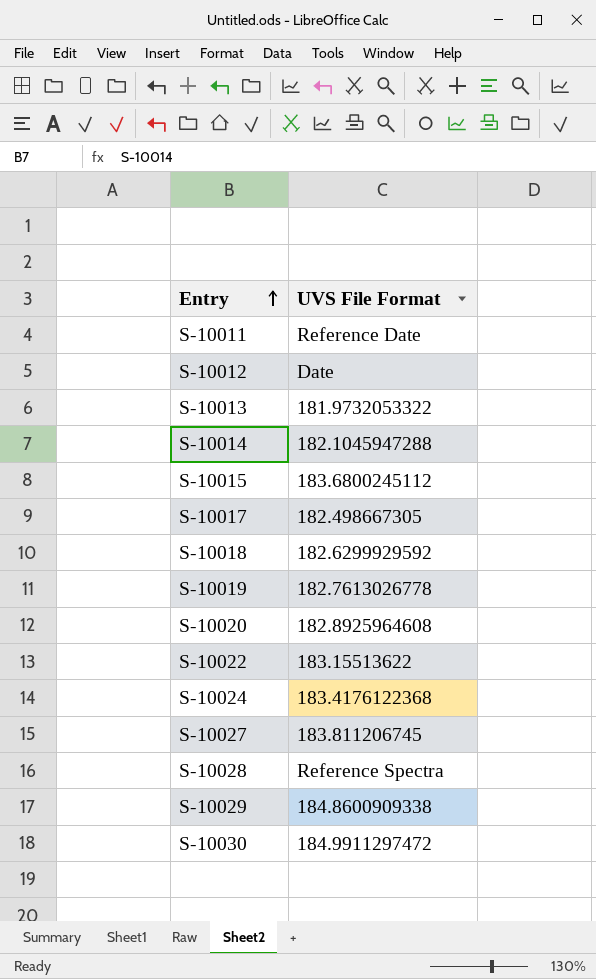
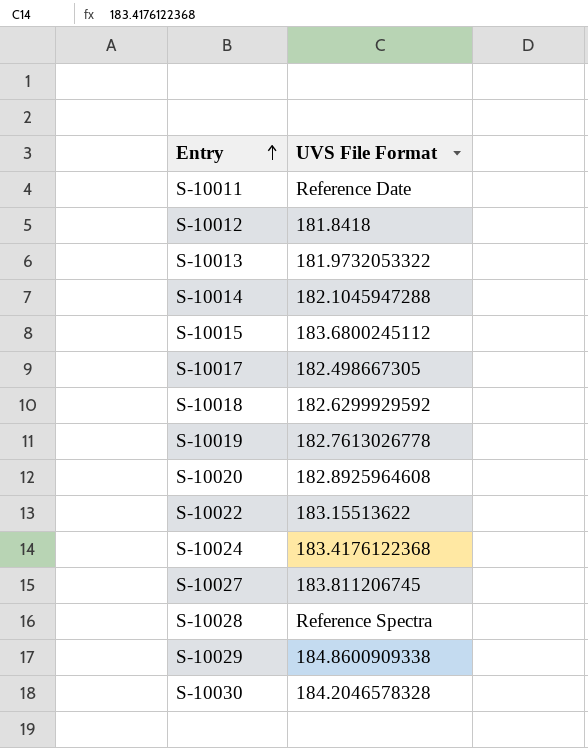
S-10012 | UVS File Format: Date -> 181.8418
S-10030 | UVS File Format: 184.9911297472 -> 184.2046578328

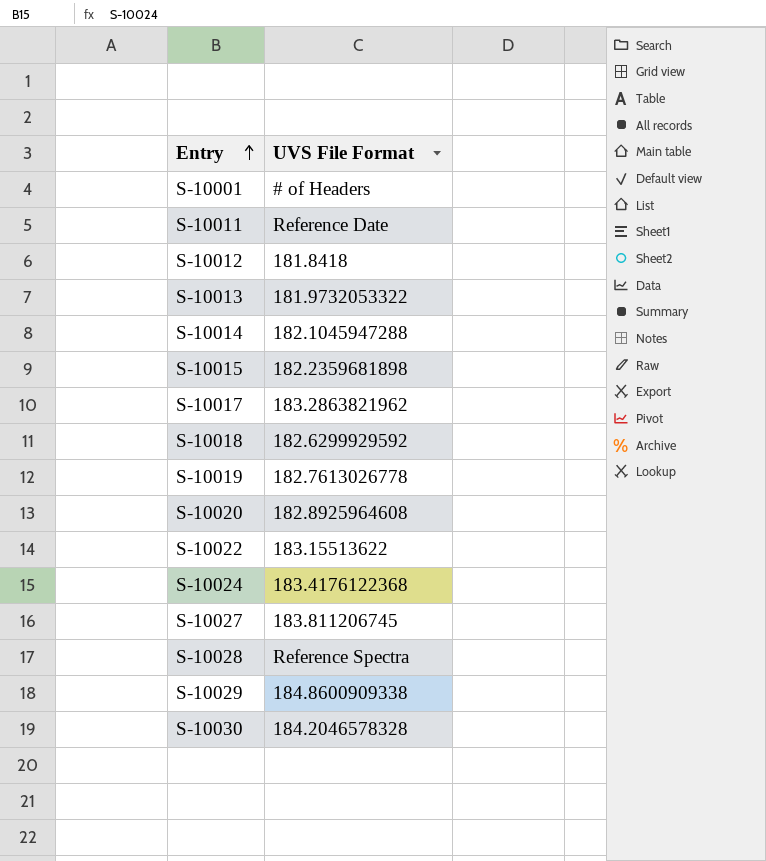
row S-10001: none -> # of Headers
S-10015 | UVS File Format: 183.6800245112 -> 182.2359681898
S-10017 | UVS File Format: 182.498667305 -> 183.2863821962

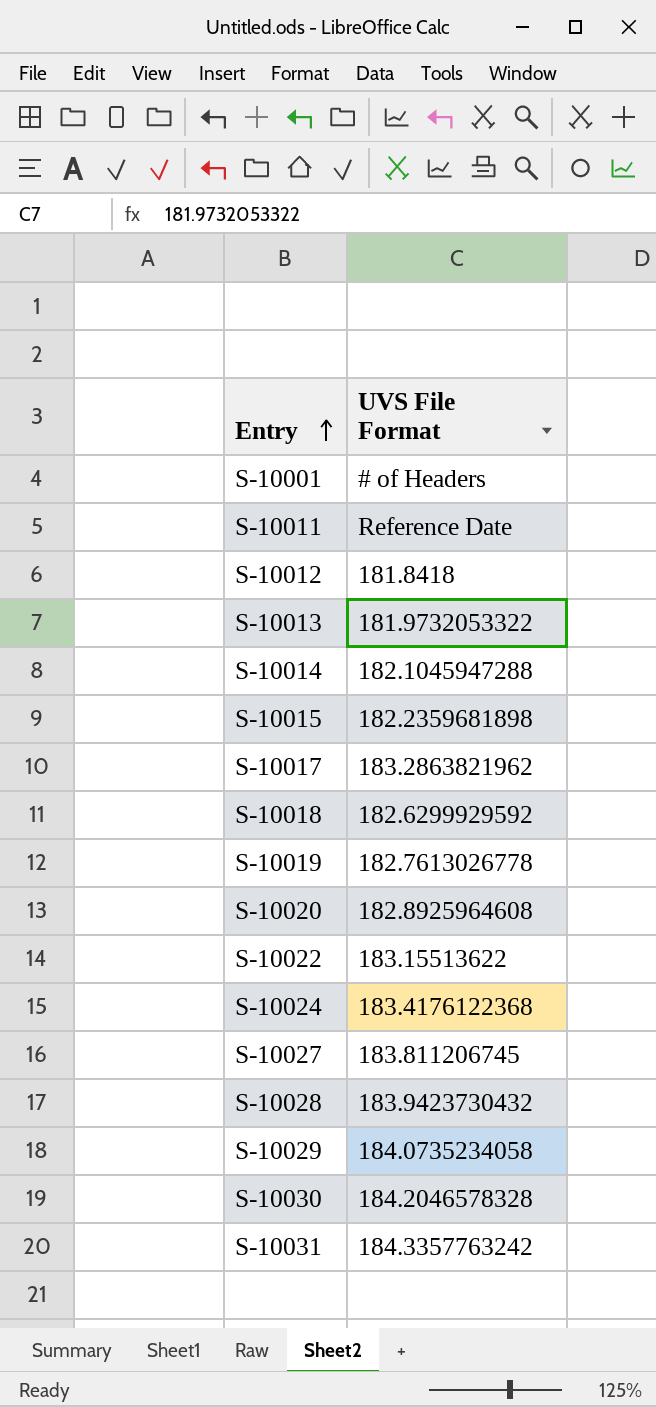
S-10028 | UVS File Format: Reference Spectra -> 183.9423730432
S-10029 | UVS File Format: 184.8600909338 -> 184.0735234058
row S-10031: none -> 184.3357763242

